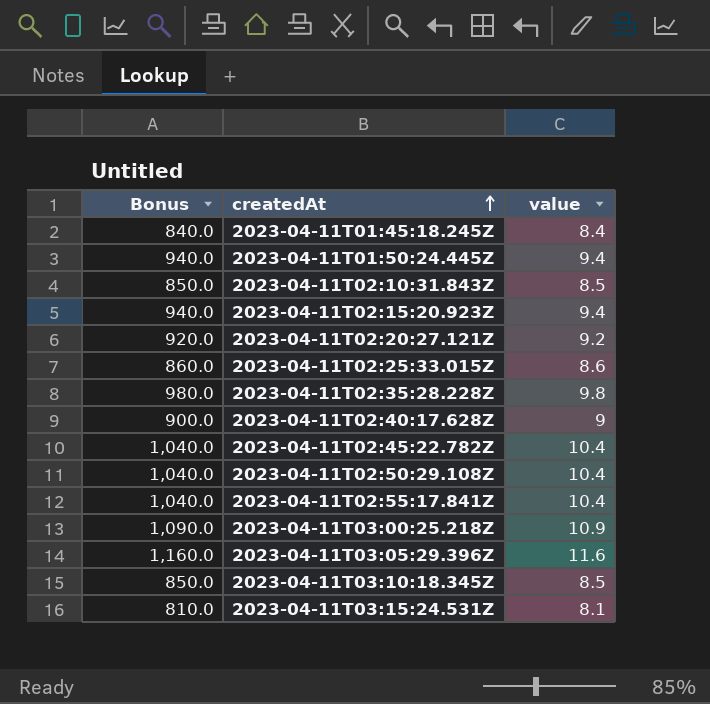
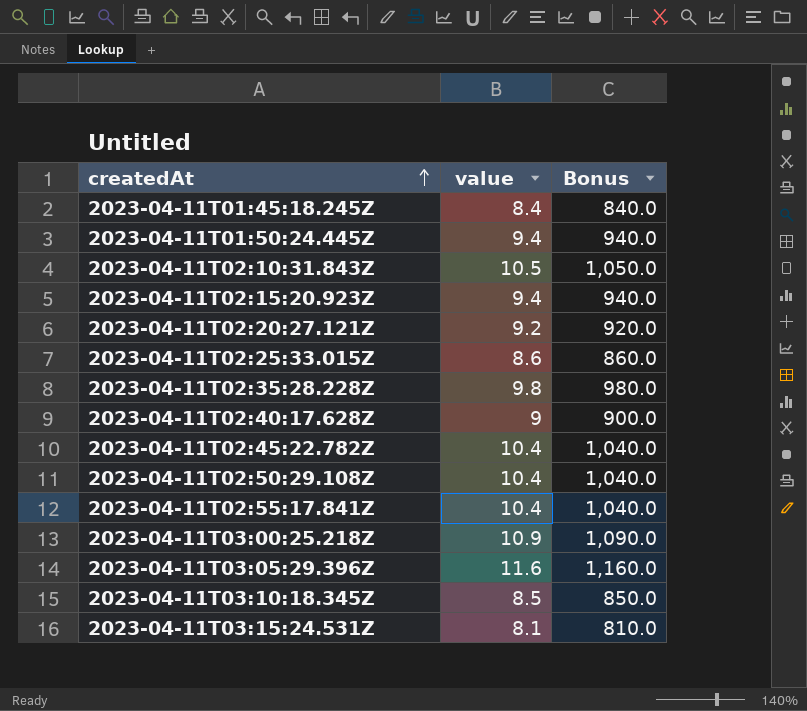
column Bonus | position: 1 -> 3
2023-04-11T02:10:31.843Z | value: 8.5 -> 10.5
2023-04-11T02:10:31.843Z | Bonus: 850.0 -> 1,050.0

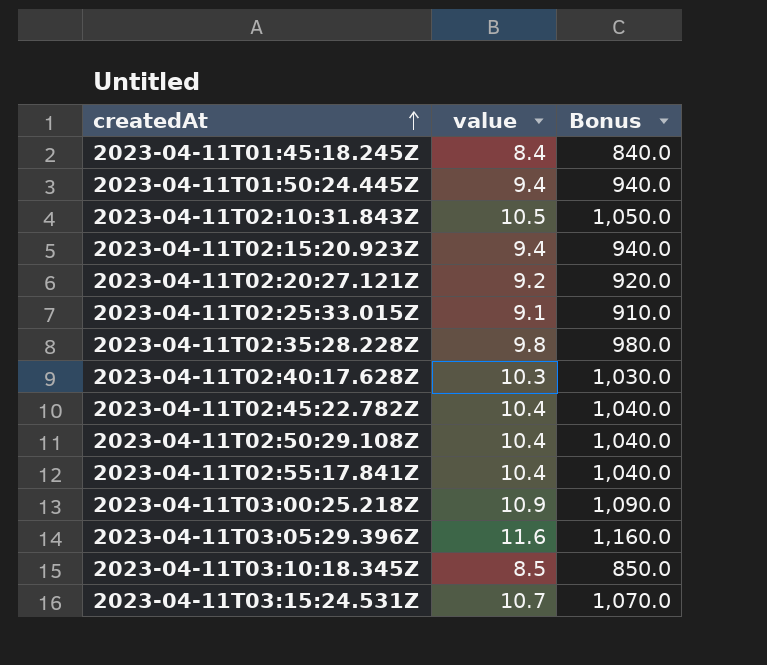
2023-04-11T02:25:33.015Z | value: 8.6 -> 9.1
2023-04-11T02:25:33.015Z | Bonus: 860.0 -> 910.0
2023-04-11T02:40:17.628Z | value: 9 -> 10.3
2023-04-11T02:40:17.628Z | Bonus: 900.0 -> 1,030.0
2023-04-11T03:15:24.531Z | value: 8.1 -> 10.7
2023-04-11T03:15:24.531Z | Bonus: 810.0 -> 1,070.0

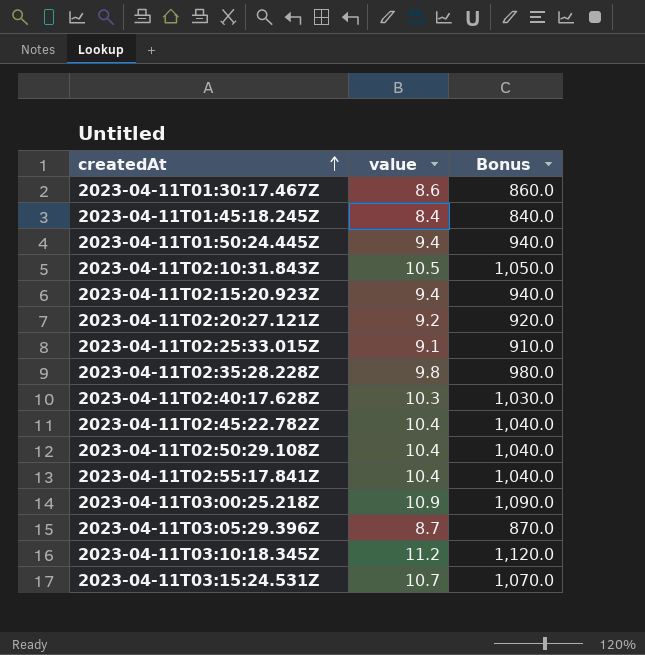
row 2023-04-11T01:30:17.467Z: none -> 8.6 | 860.0
2023-04-11T03:05:29.396Z | value: 11.6 -> 8.7
2023-04-11T03:05:29.396Z | Bonus: 1,160.0 -> 870.0
2023-04-11T03:10:18.345Z | value: 8.5 -> 11.2
2023-04-11T03:10:18.345Z | Bonus: 850.0 -> 1,120.0

